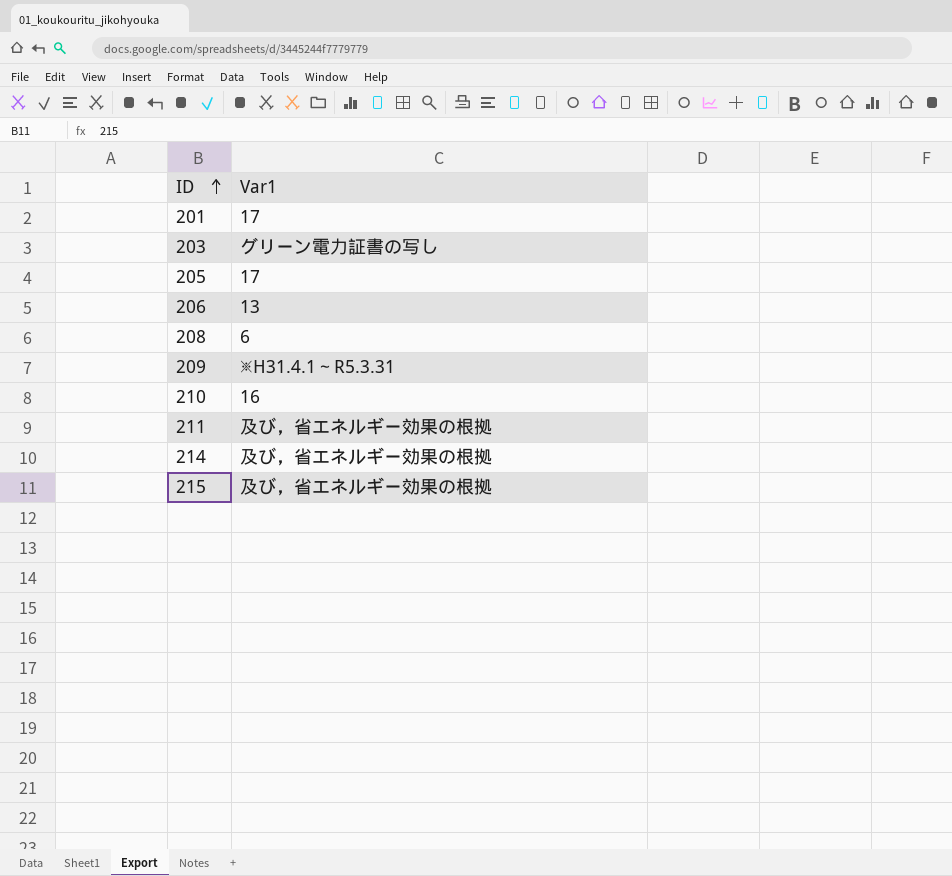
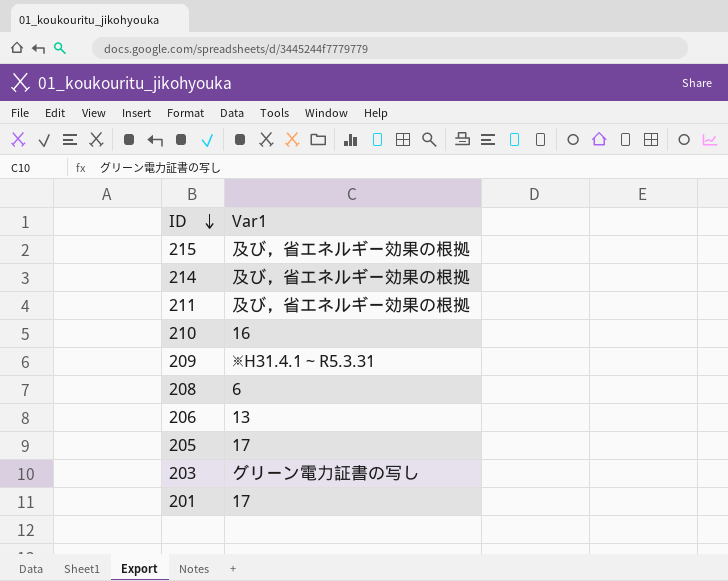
row order: ID ascending -> ID descending

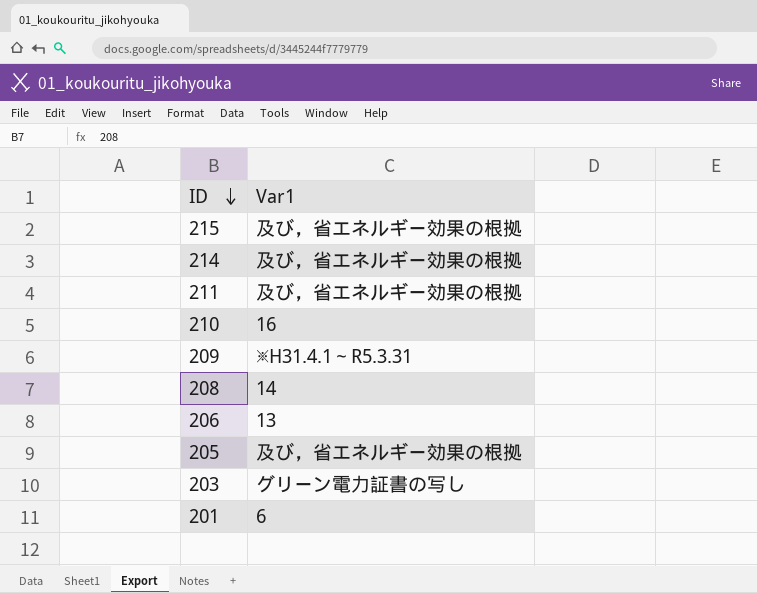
208 | Var1: 6 -> 14
205 | Var1: 17 -> 及び，省エネルギー効果の根拠
201 | Var1: 17 -> 6

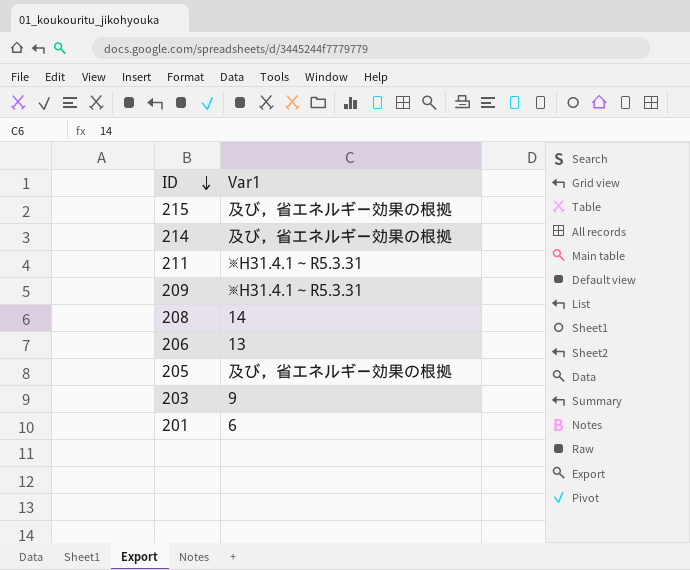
row 210: 16 -> none
211 | Var1: 及び，省エネルギー効果の根拠 -> ※H31.4.1～R5.3.31
203 | Var1: グリーン電力証書の写し -> 9

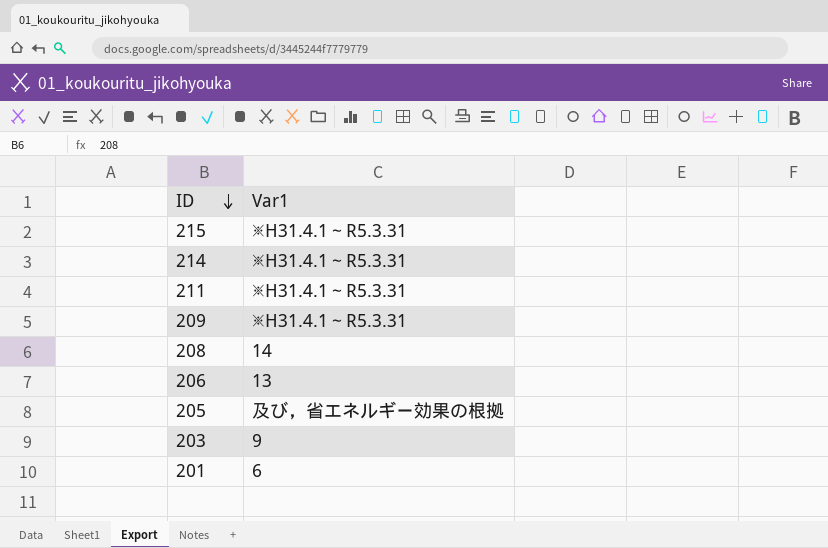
215 | Var1: 及び，省エネルギー効果の根拠 -> ※H31.4.1～R5.3.31
214 | Var1: 及び，省エネルギー効果の根拠 -> ※H31.4.1～R5.3.31

